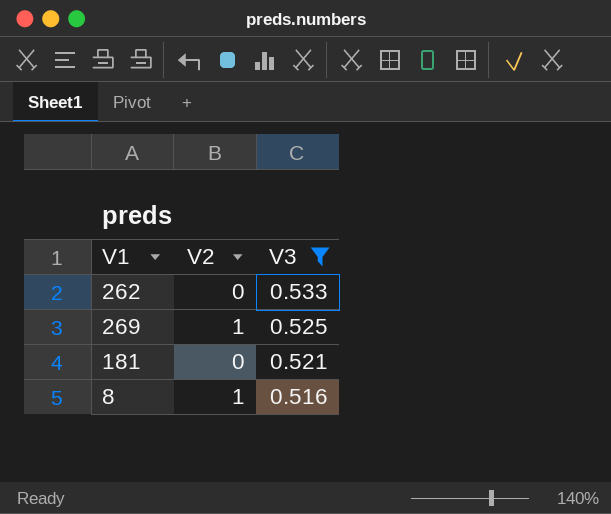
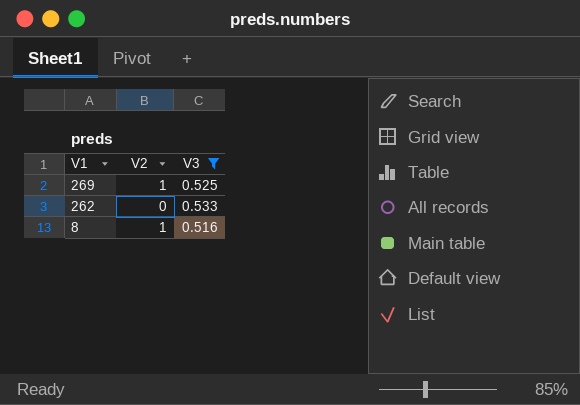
row order: V3 descending -> V1 descending
row 181: 0 | 0.521 -> none

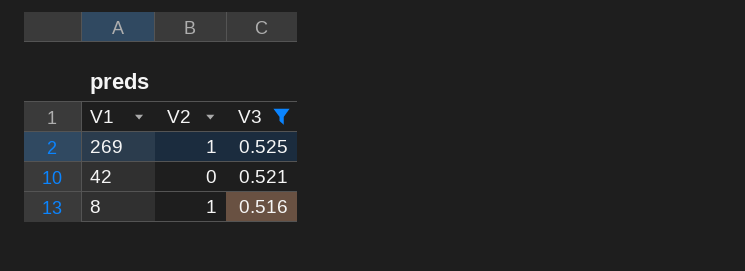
row 262: 0 | 0.533 -> none
row 42: none -> 0 | 0.521

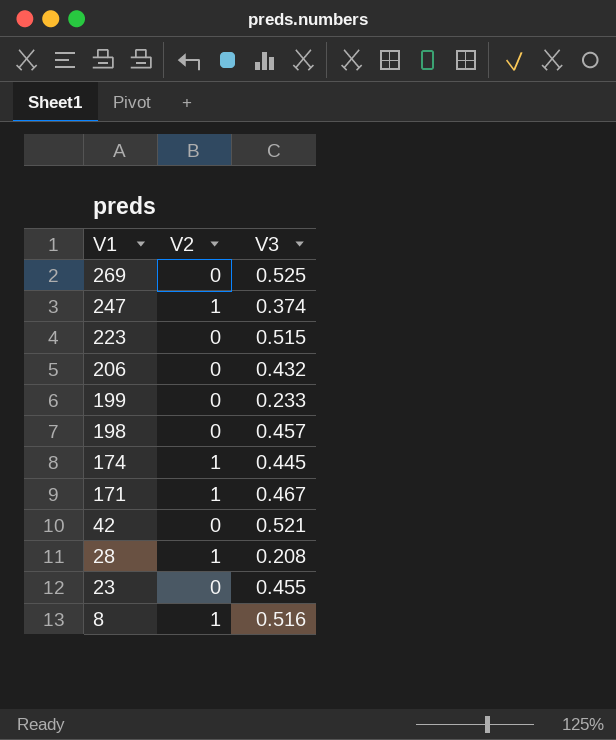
filter: V3 >= 0.516 -> none
269 | V2: 1 -> 0

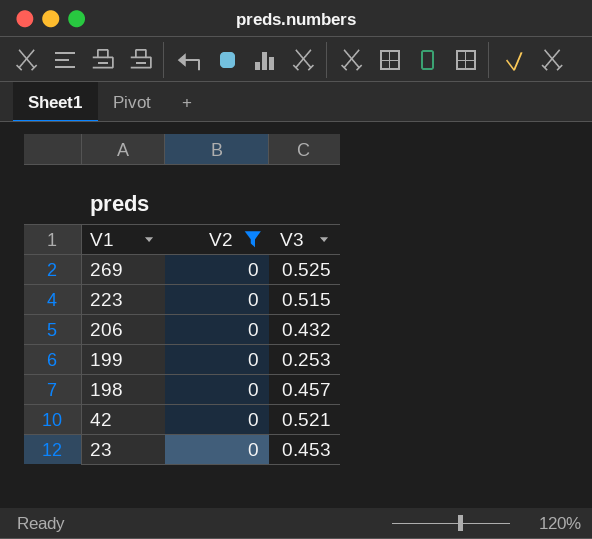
filter: none -> V2 = 0
199 | V3: 0.233 -> 0.253
23 | V3: 0.455 -> 0.453

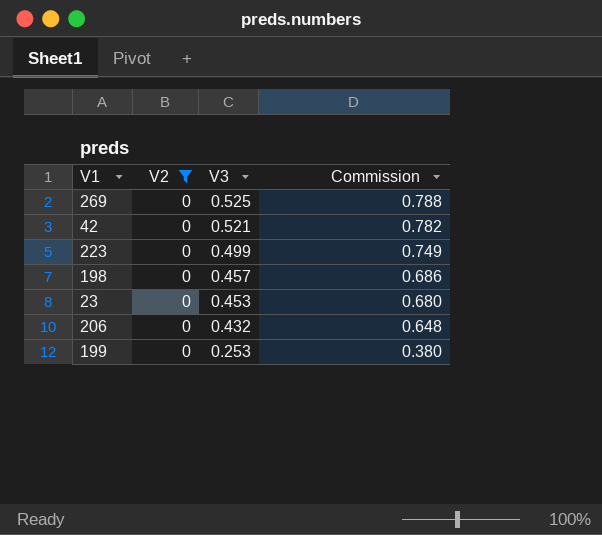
row order: V1 descending -> V3 descending
column Commission | formula: none -> [V3] * 1.5
223 | V3: 0.515 -> 0.499

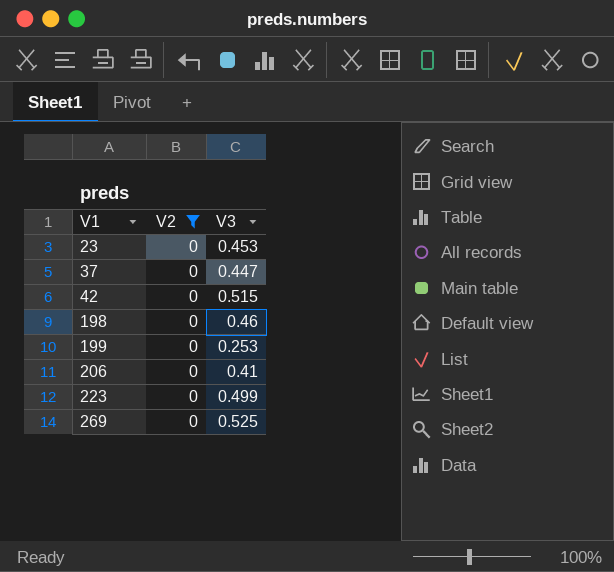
row order: V3 descending -> V1 ascending
column Commission | formula: [V3] * 1.5 -> none
row 37: none -> 0 | 0.447
42 | V3: 0.521 -> 0.515
198 | V3: 0.457 -> 0.46
206 | V3: 0.432 -> 0.41

